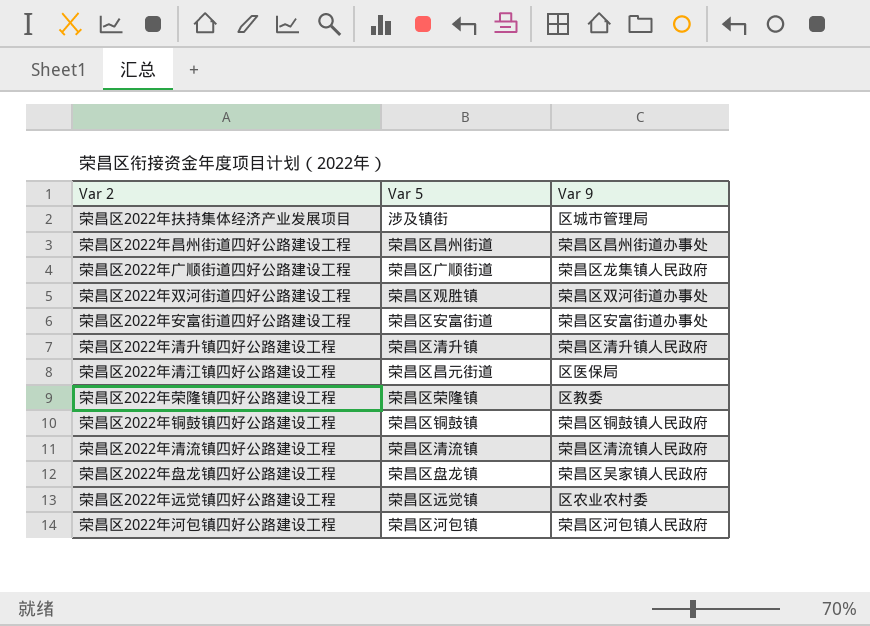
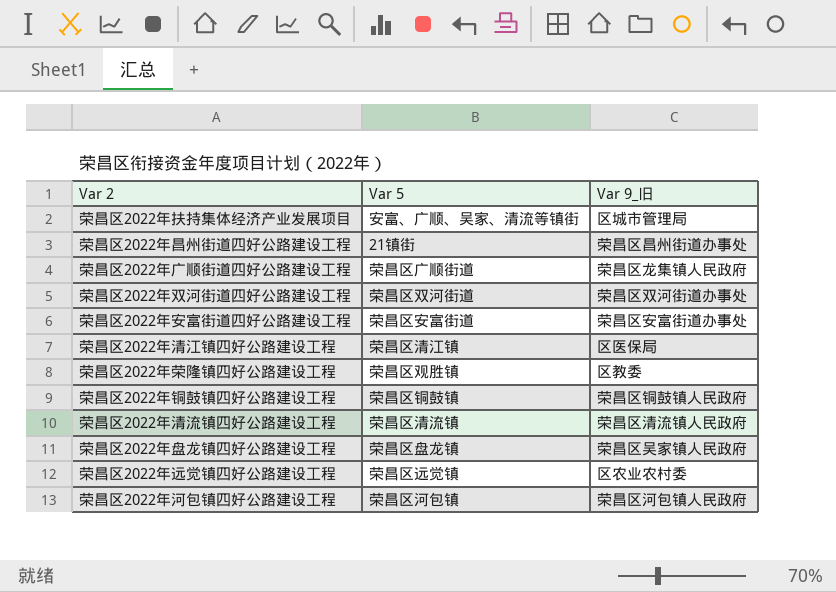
column name: Var 9 -> Var 9_旧
row 荣昌区2022年清升镇四好公路建设工程: 荣昌区清升镇 | 荣昌区清升镇人民政府 -> none
荣昌区2022年扶持集体经济产业发展项目 | Var 5: 涉及镇街 -> 安富、广顺、吴家、清流等镇街
荣昌区2022年昌州街道四好公路建设工程 | Var 5: 荣昌区昌州街道 -> 21镇街
荣昌区2022年双河街道四好公路建设工程 | Var 5: 荣昌区观胜镇 -> 荣昌区双河街道
荣昌区2022年清江镇四好公路建设工程 | Var 5: 荣昌区昌元街道 -> 荣昌区清江镇
荣昌区2022年荣隆镇四好公路建设工程 | Var 5: 荣昌区荣隆镇 -> 荣昌区观胜镇

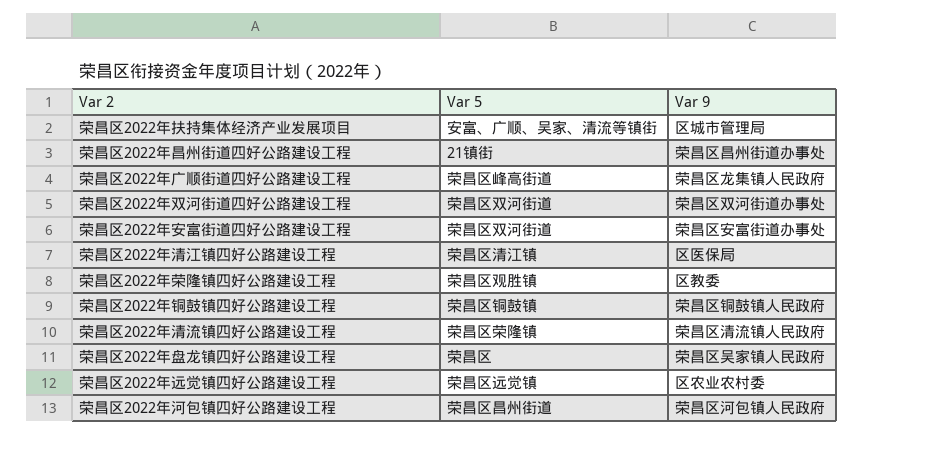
column name: Var 9_旧 -> Var 9
荣昌区2022年广顺街道四好公路建设工程 | Var 5: 荣昌区广顺街道 -> 荣昌区峰高街道
荣昌区2022年安富街道四好公路建设工程 | Var 5: 荣昌区安富街道 -> 荣昌区双河街道
荣昌区2022年清流镇四好公路建设工程 | Var 5: 荣昌区清流镇 -> 荣昌区荣隆镇
荣昌区2022年盘龙镇四好公路建设工程 | Var 5: 荣昌区盘龙镇 -> 荣昌区
荣昌区2022年河包镇四好公路建设工程 | Var 5: 荣昌区河包镇 -> 荣昌区昌州街道

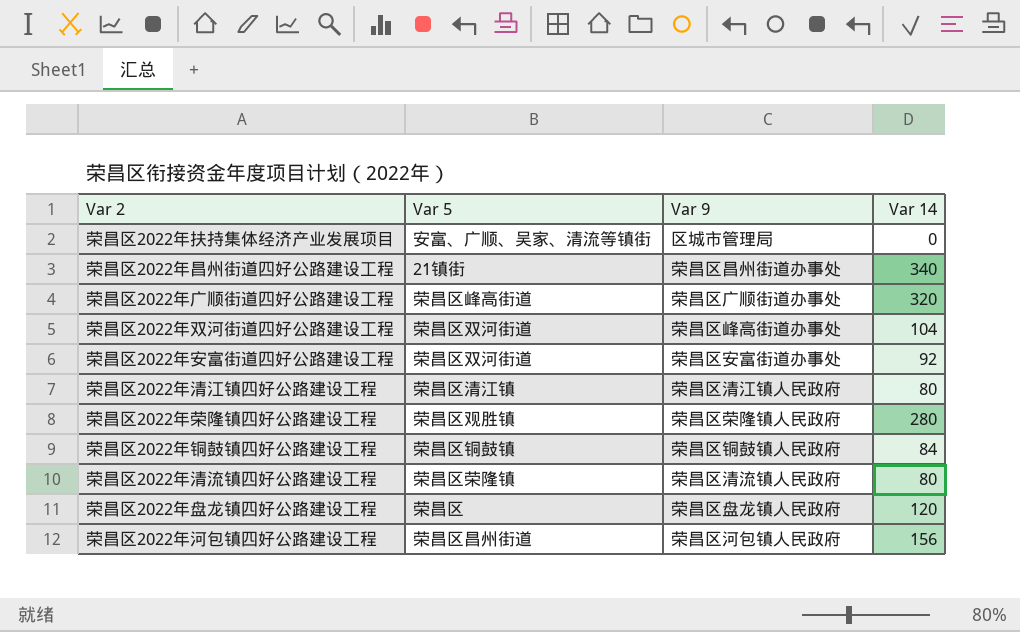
column Var 14 | position: none -> 4
row 荣昌区2022年远觉镇四好公路建设工程: 荣昌区远觉镇 | 区农业农村委 -> none
荣昌区2022年广顺街道四好公路建设工程 | Var 9: 荣昌区龙集镇人民政府 -> 荣昌区广顺街道办事处
荣昌区2022年双河街道四好公路建设工程 | Var 9: 荣昌区双河街道办事处 -> 荣昌区峰高街道办事处
荣昌区2022年清江镇四好公路建设工程 | Var 9: 区医保局 -> 荣昌区清江镇人民政府
荣昌区2022年荣隆镇四好公路建设工程 | Var 9: 区教委 -> 荣昌区荣隆镇人民政府
荣昌区2022年盘龙镇四好公路建设工程 | Var 9: 荣昌区吴家镇人民政府 -> 荣昌区盘龙镇人民政府

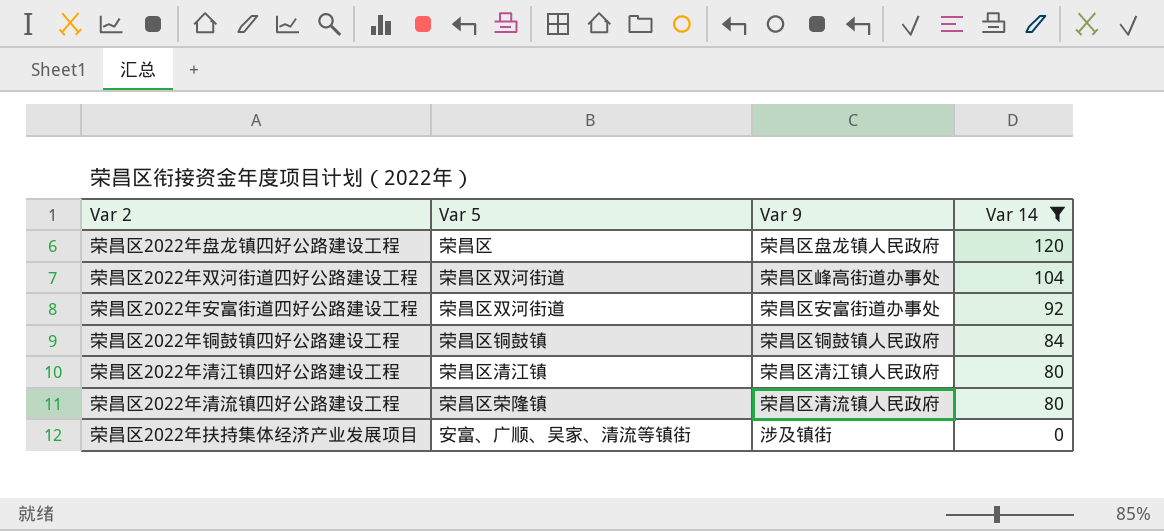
filter: none -> Var 14 <= 120
row order: none -> Var 14 descending
荣昌区2022年扶持集体经济产业发展项目 | Var 9: 区城市管理局 -> 涉及镇街

